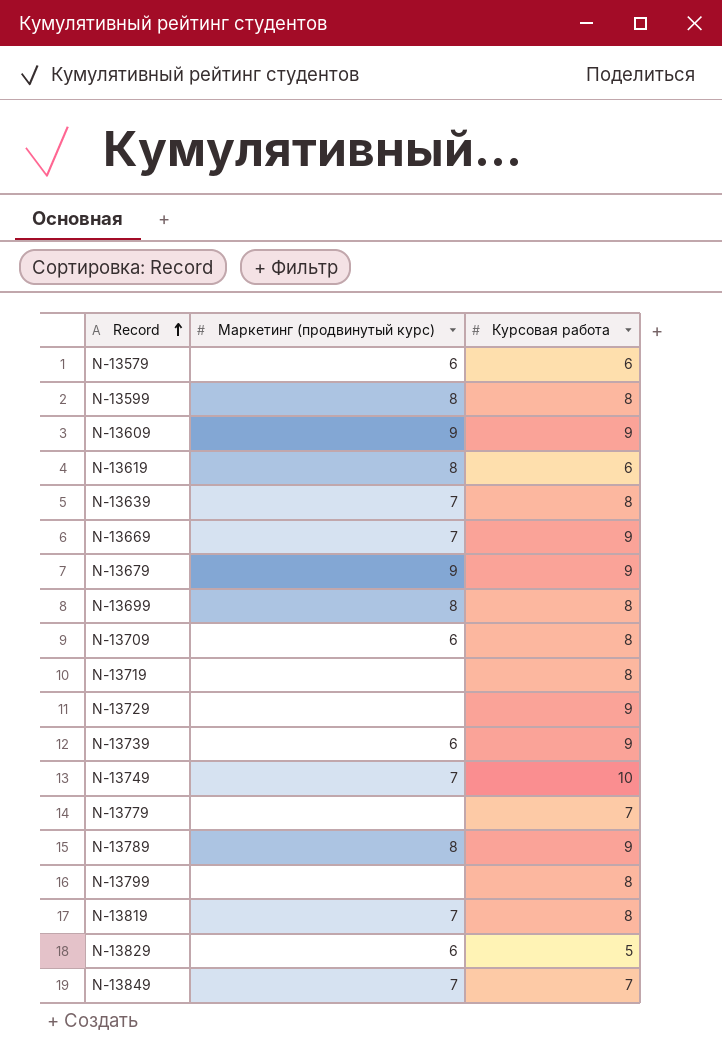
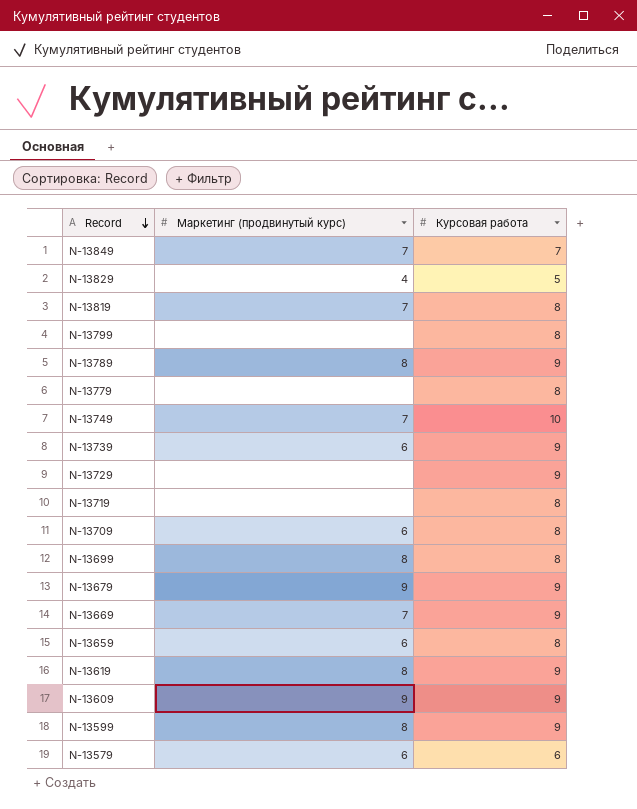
row order: Record ascending -> Record descending
row N-13639: 7 | 8 -> none
N-13829 | Маркетинг (продвинутый курс): 6 -> 4
N-13779 | Курсовая работа: 7 -> 8
row N-13659: none -> 6 | 8
N-13619 | Курсовая работа: 6 -> 9
N-13599 | Курсовая работа: 8 -> 9

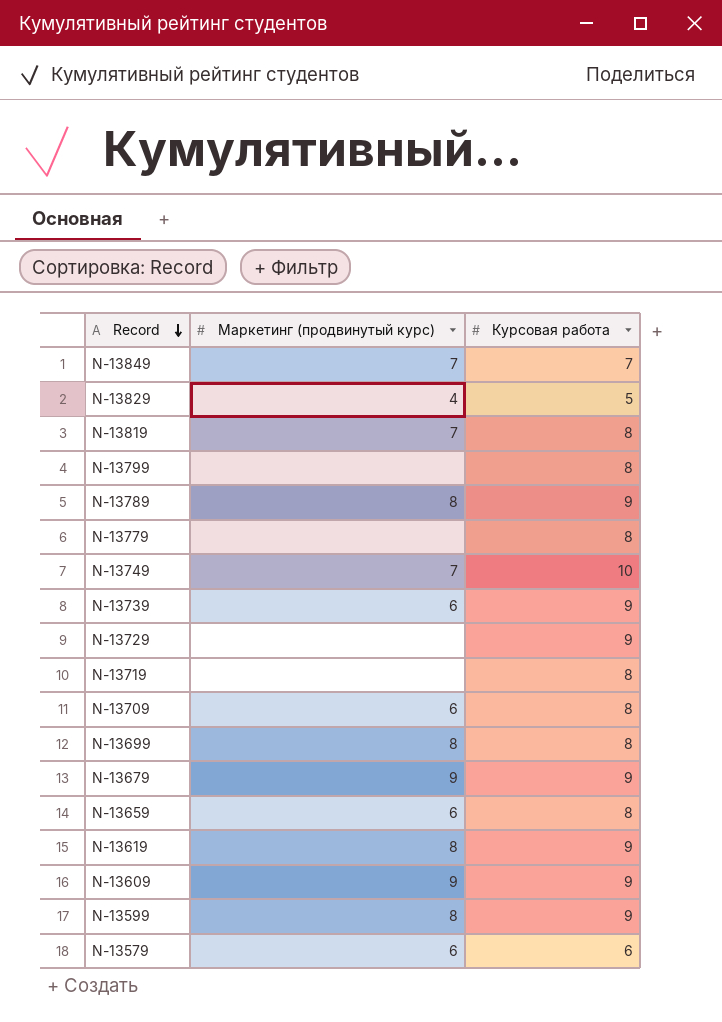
row N-13669: 7 | 9 -> none

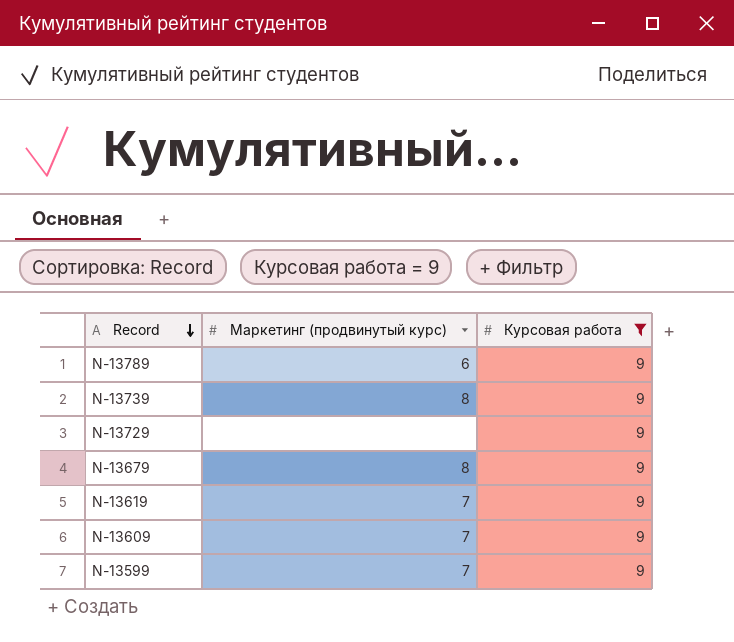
filter: none -> Курсовая работа = 9
N-13789 | Маркетинг (продвинутый курс): 8 -> 6
N-13739 | Маркетинг (продвинутый курс): 6 -> 8
N-13679 | Маркетинг (продвинутый курс): 9 -> 8
N-13619 | Маркетинг (продвинутый курс): 8 -> 7
N-13609 | Маркетинг (продвинутый курс): 9 -> 7
N-13599 | Маркетинг (продвинутый курс): 8 -> 7

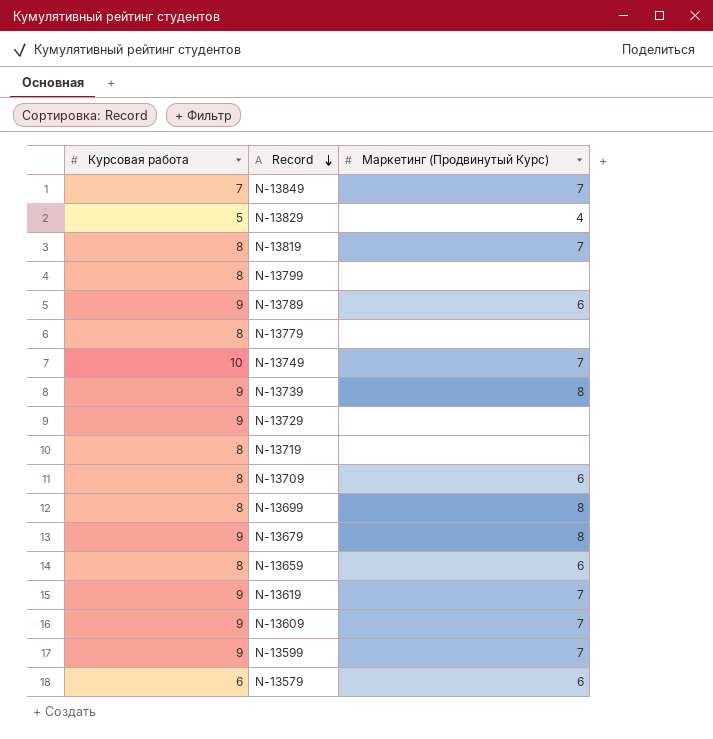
filter: Курсовая работа = 9 -> none
column Курсовая работа | position: 3 -> 1
column name: Маркетинг (продвинутый курс) -> Маркетинг (Продвинутый Курс)

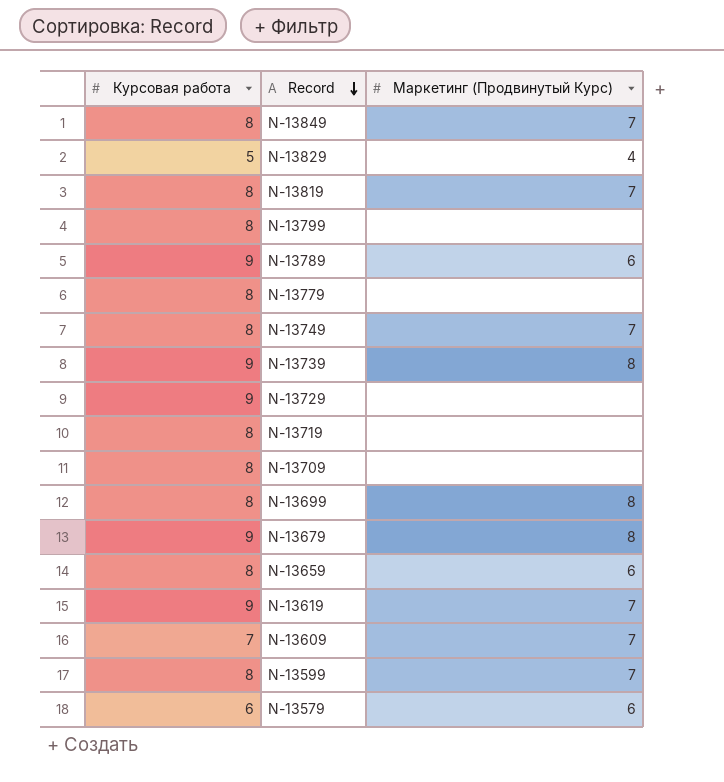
N-13849 | Курсовая работа: 7 -> 8
N-13749 | Курсовая работа: 10 -> 8
N-13709 | Маркетинг (Продвинутый Курс): 6 -> none
N-13609 | Курсовая работа: 9 -> 7
N-13599 | Курсовая работа: 9 -> 8

